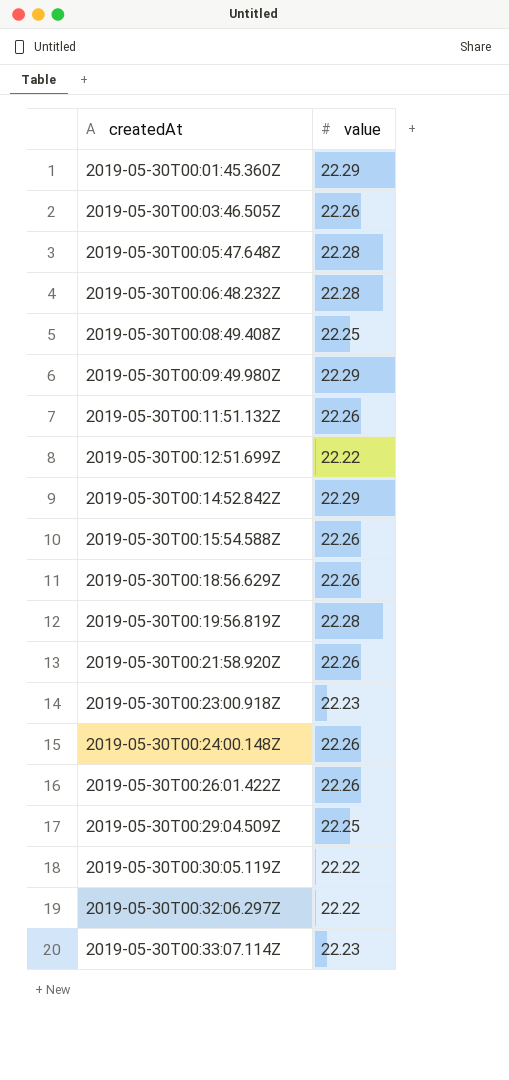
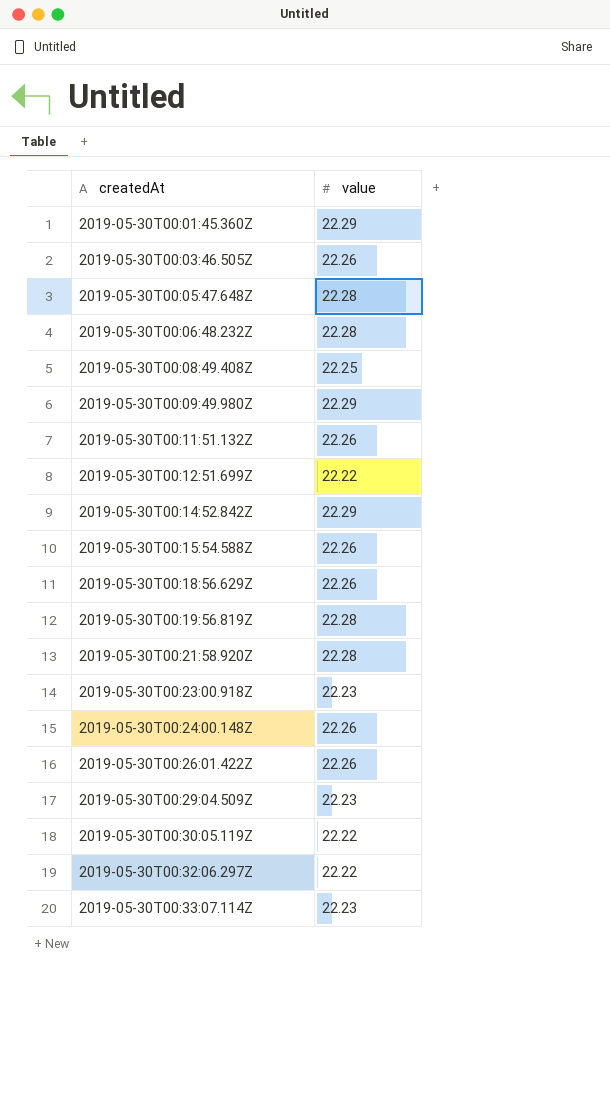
2019-05-30T00:21:58.920Z | value: 22.26 -> 22.28
2019-05-30T00:29:04.509Z | value: 22.25 -> 22.23

